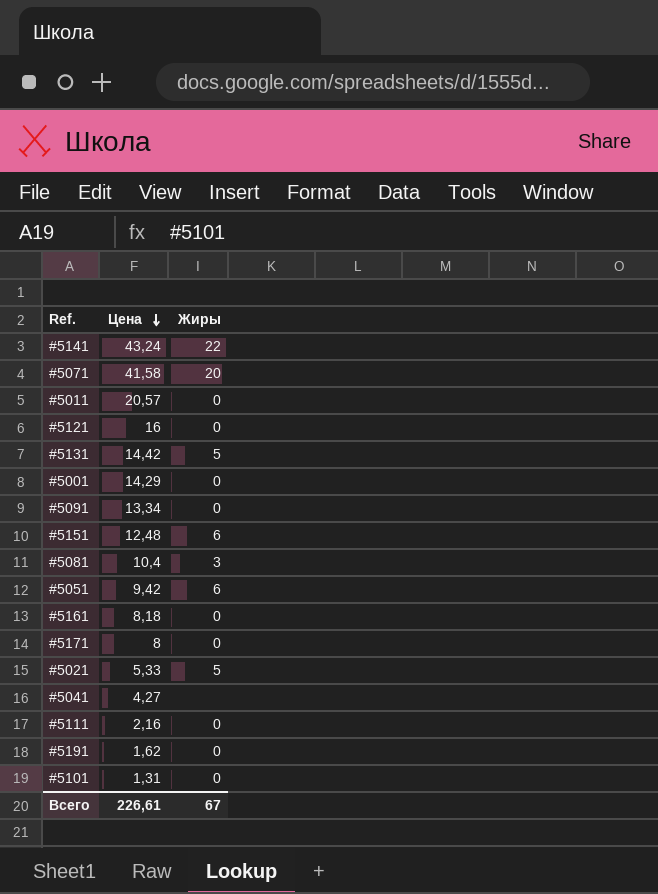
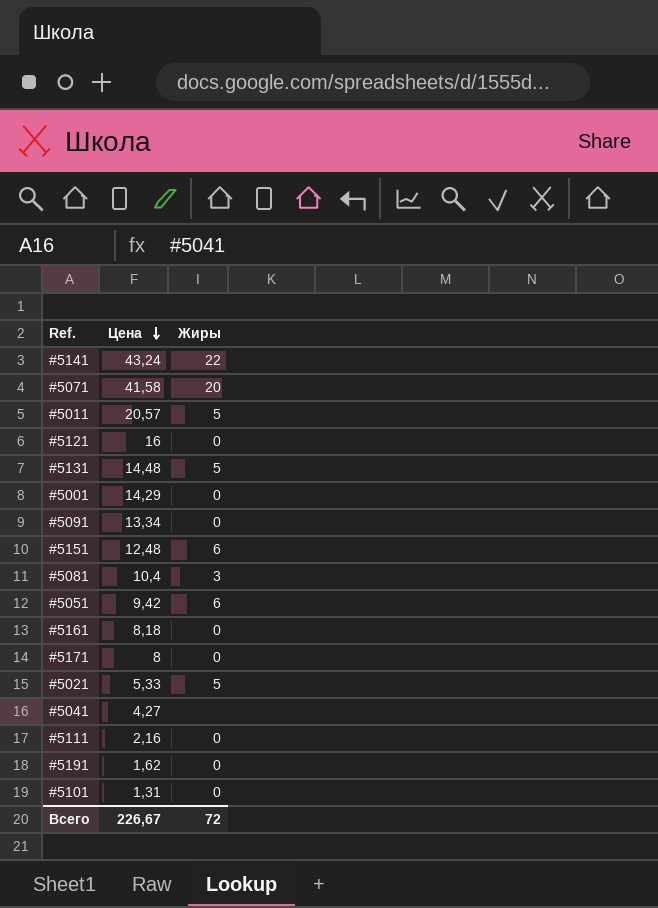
#5011 | Жиры: 0 -> 5
#5131 | Цена: 14,42 -> 14,48
Всего | Цена: 226,61 -> 226,67
Всего | Жиры: 67 -> 72

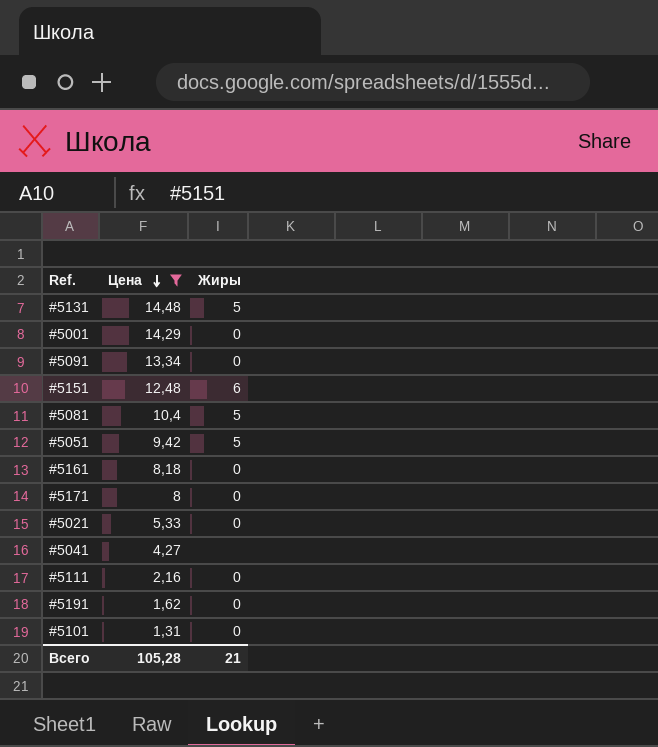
filter: none -> Цена <= 14,48
#5081 | Жиры: 3 -> 5
#5051 | Жиры: 6 -> 5
#5021 | Жиры: 5 -> 0
Всего | Цена: 226,67 -> 105,28
Всего | Жиры: 72 -> 21

